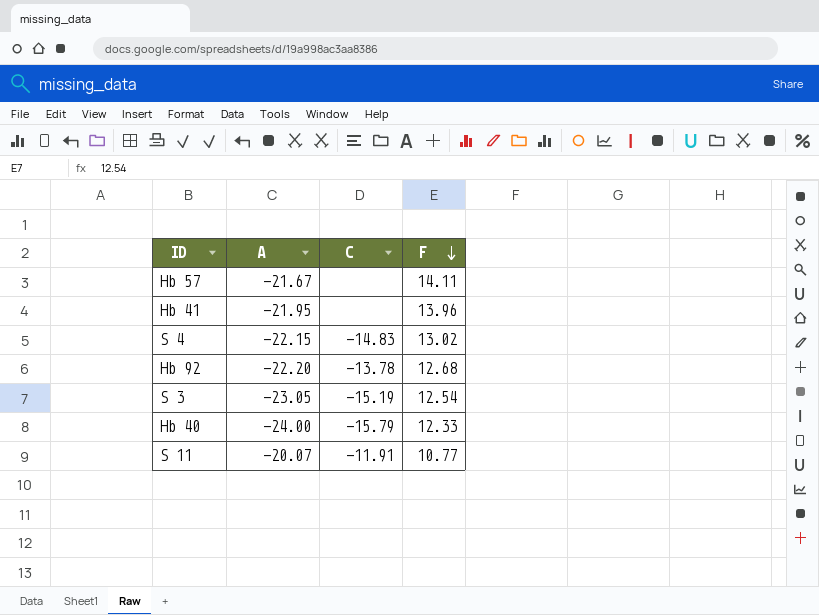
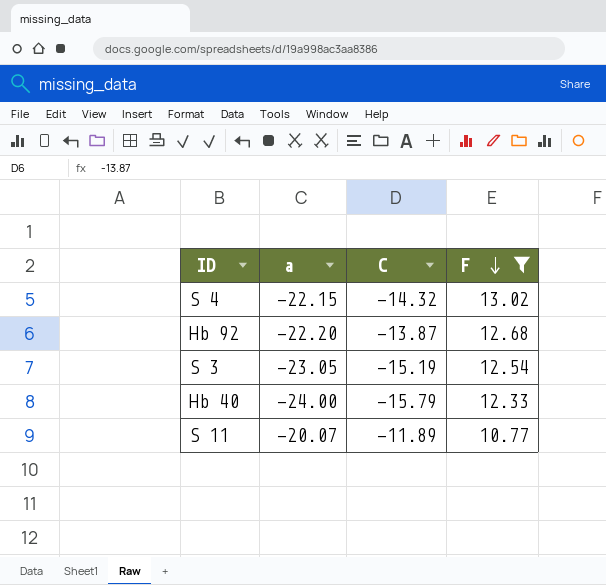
filter: none -> F <= 13.02
column name: A -> a
S 4 | C: -14.83 -> -14.32
Hb 92 | C: -13.78 -> -13.87
S 11 | C: -11.91 -> -11.89

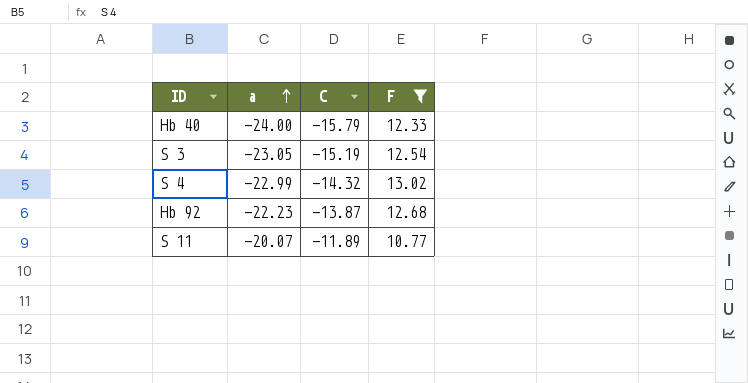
row order: F descending -> a ascending
S 4 | a: -22.15 -> -22.99
Hb 92 | a: -22.20 -> -22.23

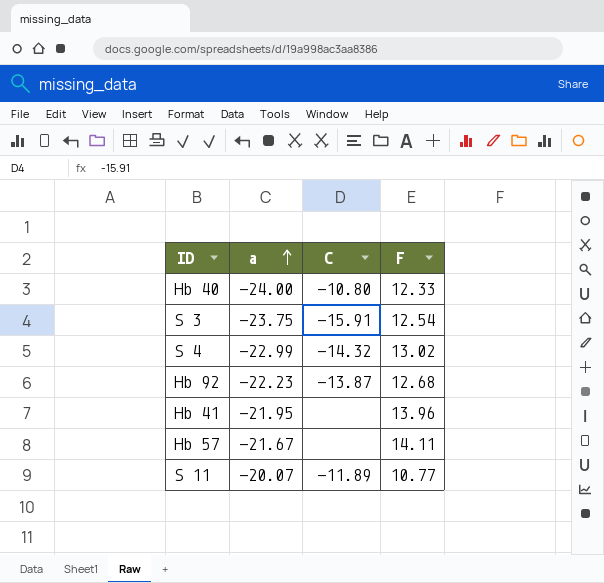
filter: F <= 13.02 -> none
Hb 40 | C: -15.79 -> -10.80
S 3 | a: -23.05 -> -23.75
S 3 | C: -15.19 -> -15.91

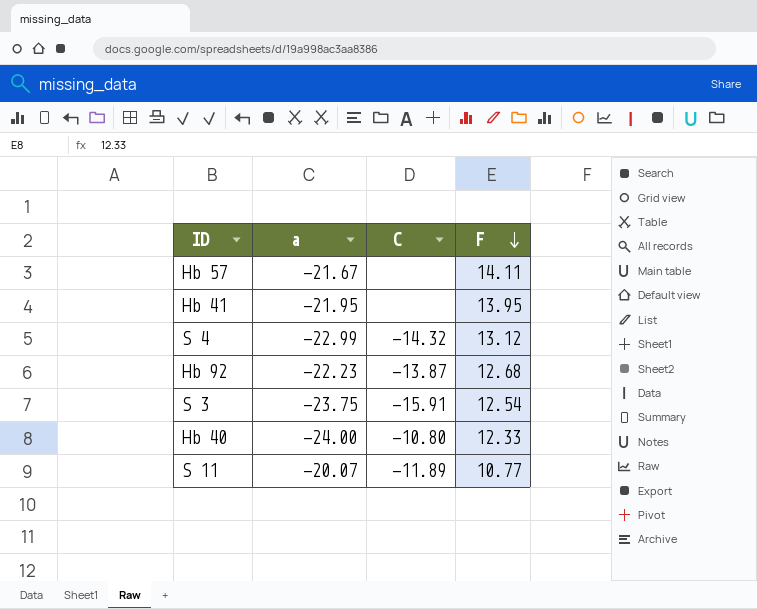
row order: a ascending -> F descending
Hb 41 | F: 13.96 -> 13.95
S 4 | F: 13.02 -> 13.12

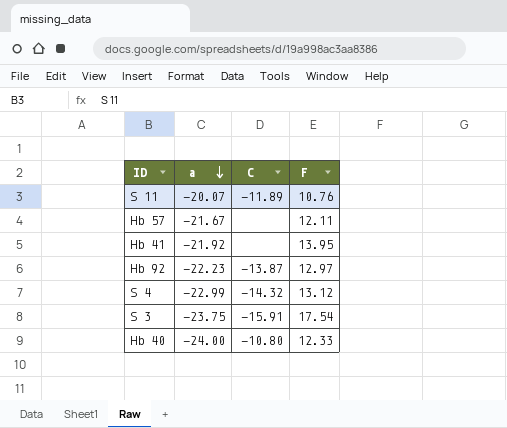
row order: F descending -> a descending
S 11 | F: 10.77 -> 10.76
Hb 57 | F: 14.11 -> 12.11
Hb 41 | a: -21.95 -> -21.92
Hb 92 | F: 12.68 -> 12.97
S 3 | F: 12.54 -> 17.54

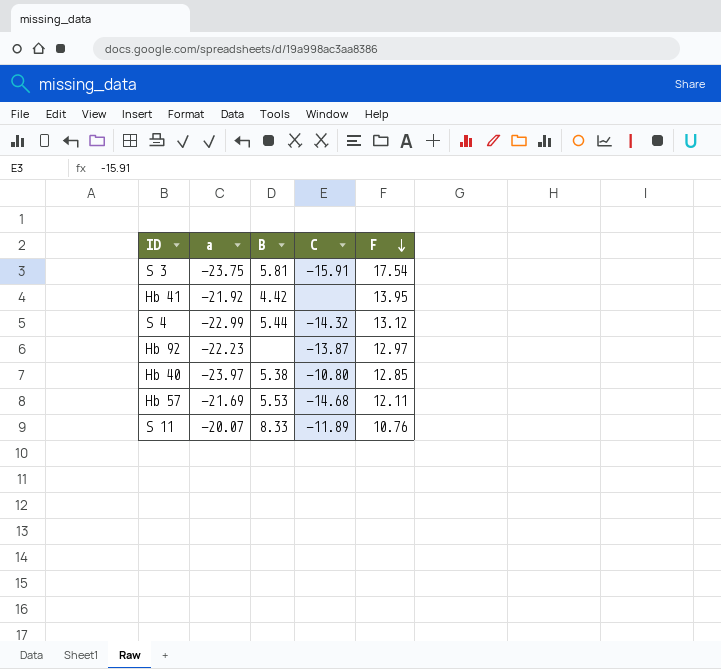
row order: a descending -> F descending
column B | position: none -> 3
Hb 40 | a: -24.00 -> -23.97
Hb 40 | F: 12.33 -> 12.85
Hb 57 | a: -21.67 -> -21.69
Hb 57 | C: none -> -14.68

